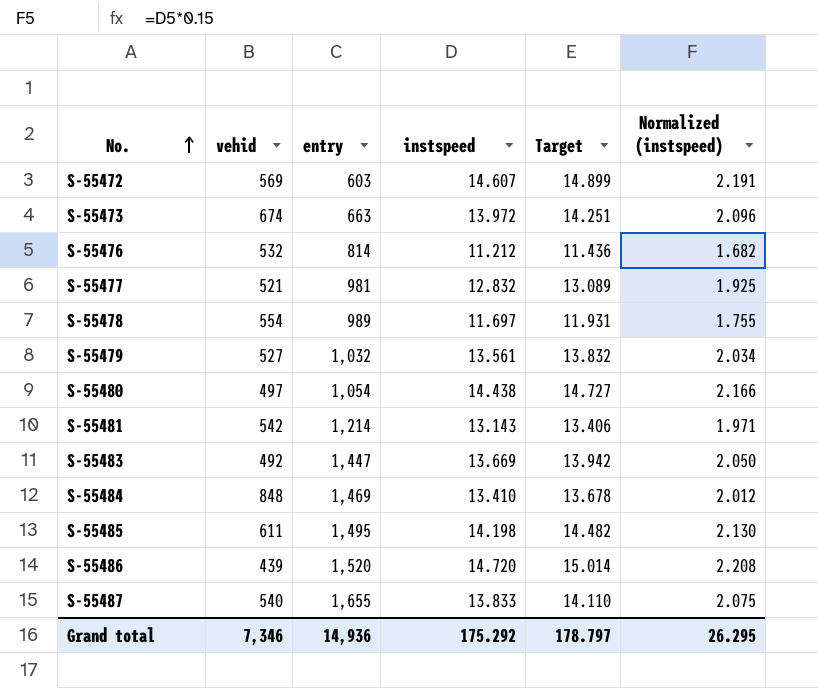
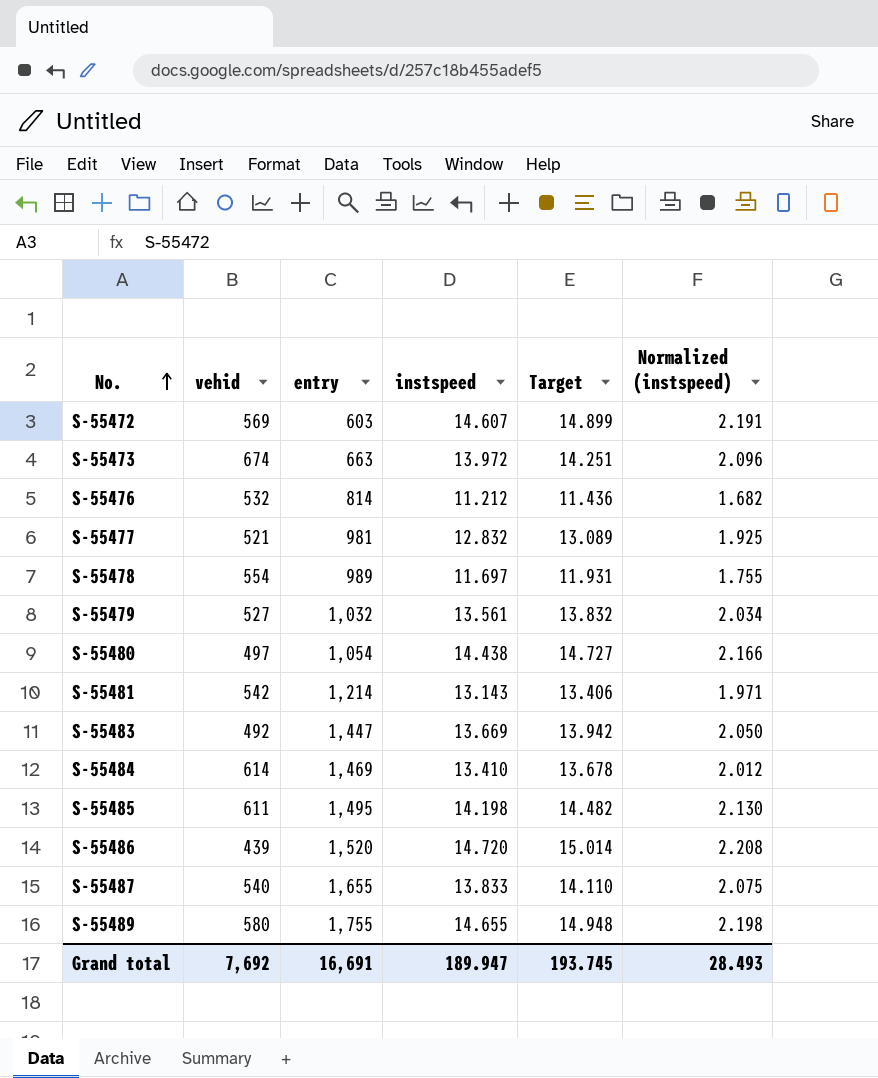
S-55484 | vehid: 848 -> 614
row S-55489: none -> 580 | 1,755 | 14.655 | 14.948 | 2.198
Grand total | vehid: 7,346 -> 7,692
Grand total | entry: 14,936 -> 16,691
Grand total | instspeed: 175.292 -> 189.947
Grand total | Target: 178.797 -> 193.745
Grand total | Normalized (instspeed): 26.295 -> 28.493

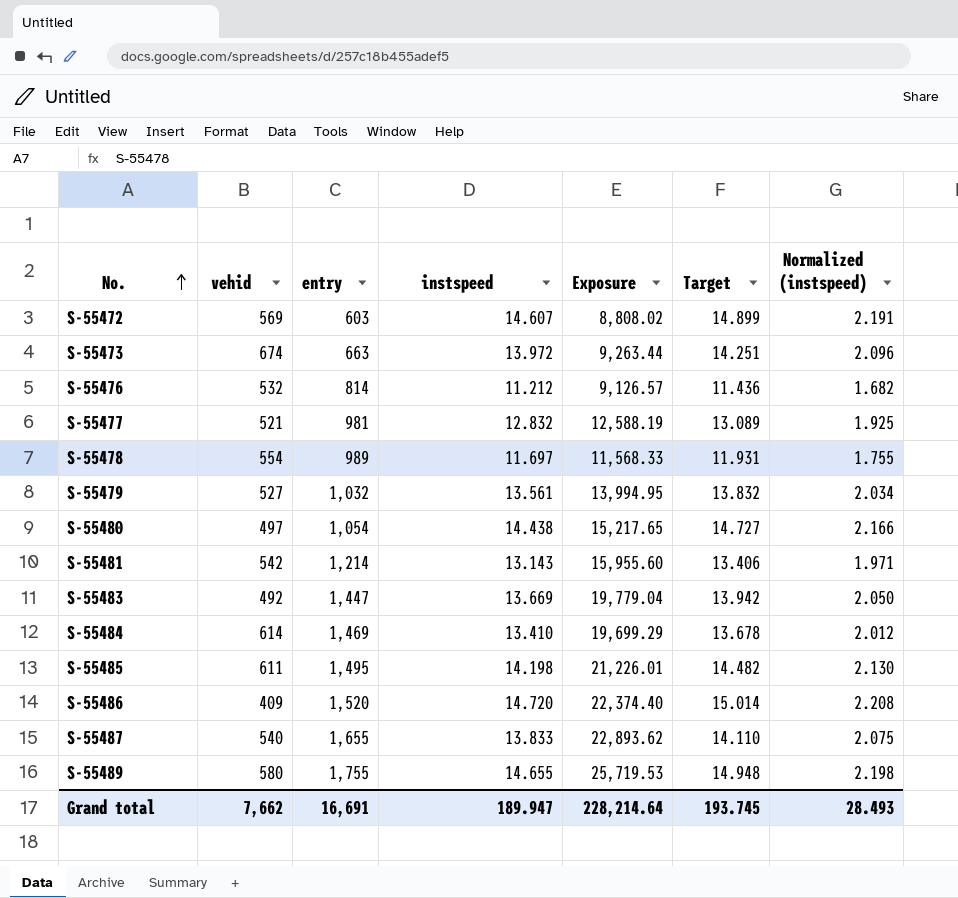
column Exposure | formula: none -> [entry] * [instspeed]
S-55486 | vehid: 439 -> 409
Grand total | vehid: 7,692 -> 7,662

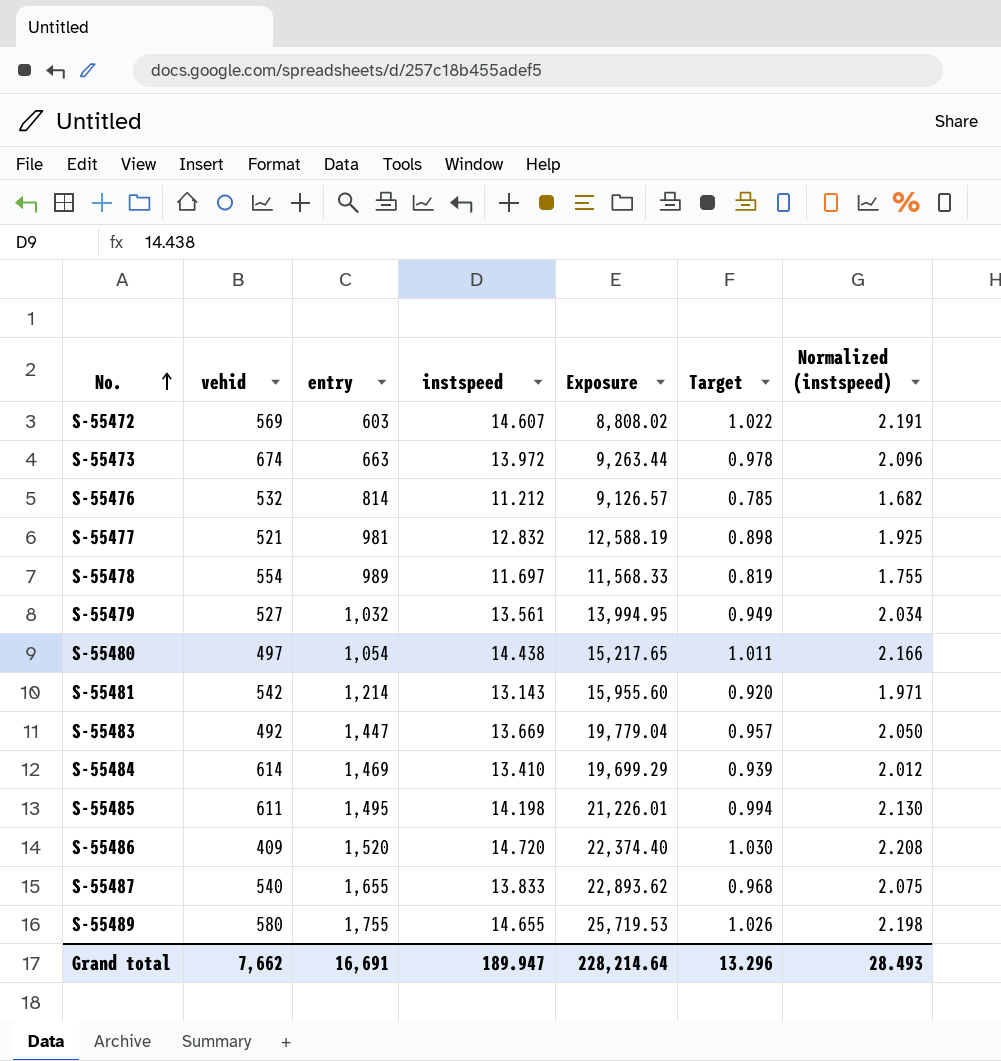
column Target | formula: [instspeed] * 1.02 -> [instspeed] * 0.07
Grand total | Target: 193.745 -> 13.296

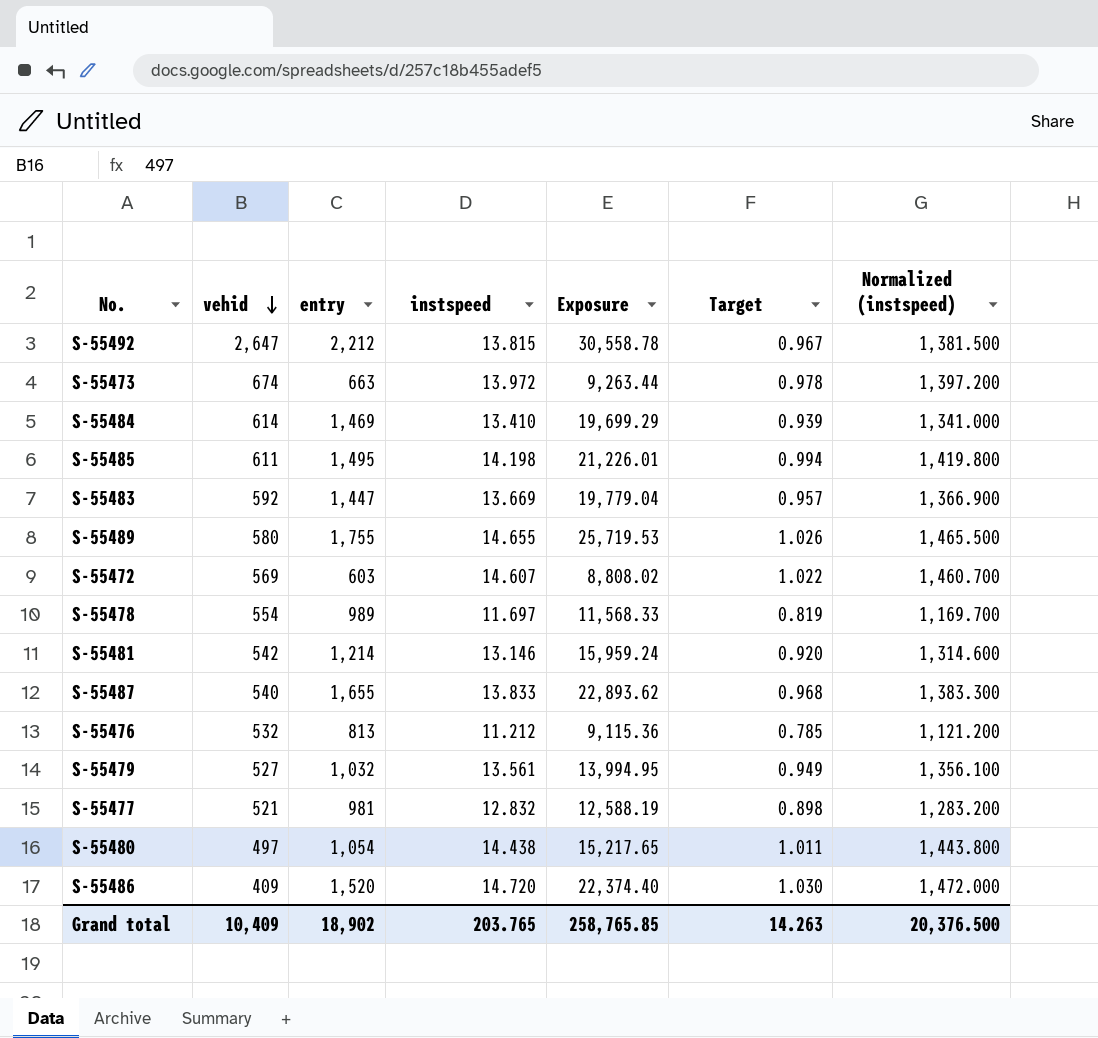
row order: No. ascending -> vehid descending
column Normalized (instspeed) | formula: [instspeed] * 0.15 -> [instspeed] * 100
row S-55492: none -> 2,647 | 2,212 | 13.815 | 30,558.78 | 0.967 | 1,381.500
S-55483 | vehid: 492 -> 592
S-55481 | instspeed: 13.143 -> 13.146
S-55481 | Exposure: 15,955.60 -> 15,959.24
S-55476 | entry: 814 -> 813
S-55476 | Exposure: 9,126.57 -> 9,115.36
Grand total | vehid: 7,662 -> 10,409
Grand total | entry: 16,691 -> 18,902
Grand total | instspeed: 189.947 -> 203.765
Grand total | Exposure: 228,214.64 -> 258,765.85
Grand total | Target: 13.296 -> 14.263
Grand total | Normalized (instspeed): 28.493 -> 20,376.500

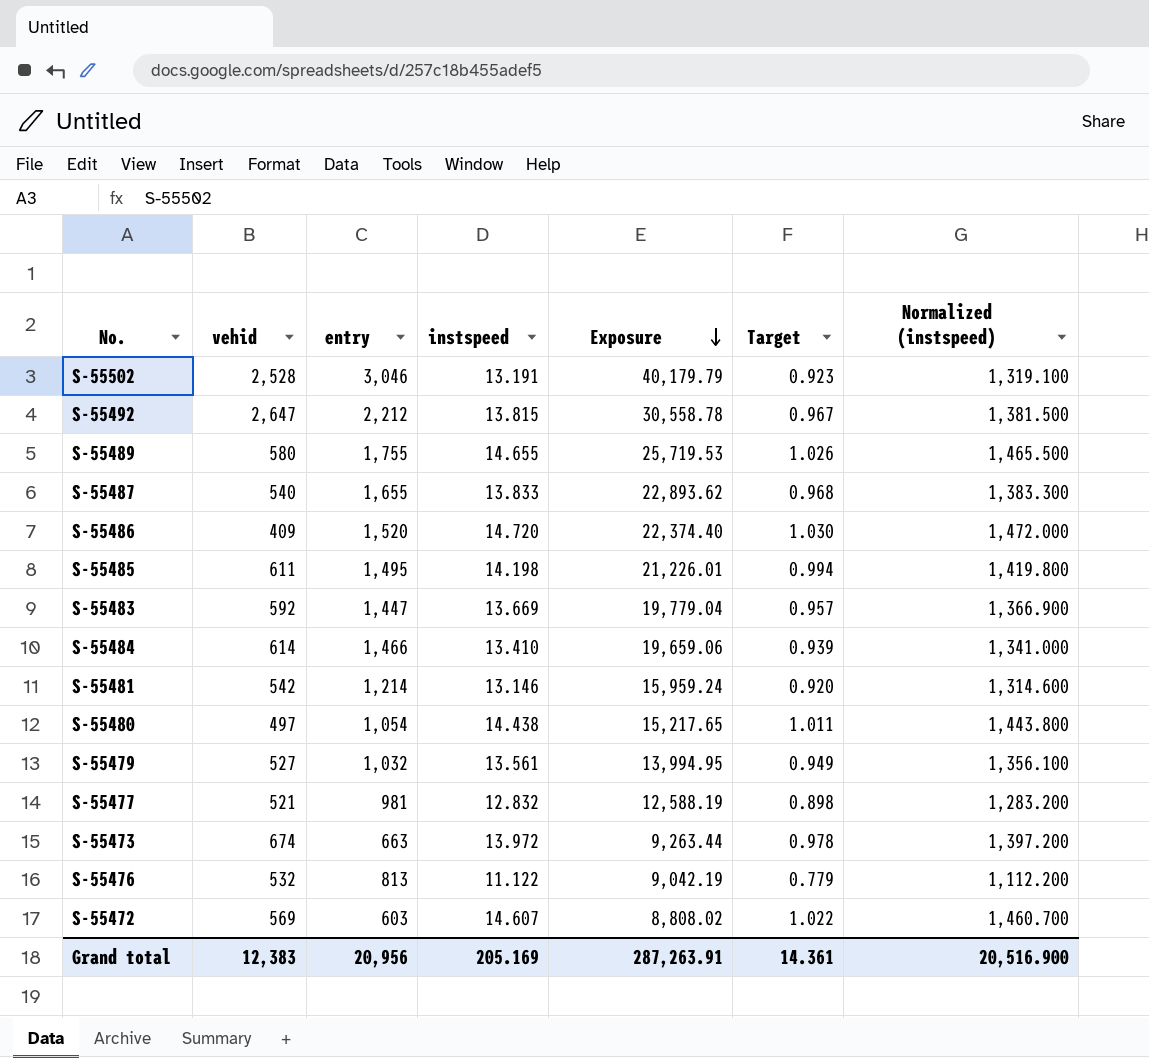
row order: vehid descending -> Exposure descending
row S-55478: 554 | 989 | 11.697 | 11,568.33 | 0.819 | 1,169.700 -> none
row S-55502: none -> 2,528 | 3,046 | 13.191 | 40,179.79 | 0.923 | 1,319.100
S-55484 | entry: 1,469 -> 1,466
S-55484 | Exposure: 19,699.29 -> 19,659.06
S-55476 | instspeed: 11.212 -> 11.122
S-55476 | Exposure: 9,115.36 -> 9,042.19
S-55476 | Target: 0.785 -> 0.779
S-55476 | Normalized (instspeed): 1,121.200 -> 1,112.200
Grand total | vehid: 10,409 -> 12,383
Grand total | entry: 18,902 -> 20,956
Grand total | instspeed: 203.765 -> 205.169
Grand total | Exposure: 258,765.85 -> 287,263.91
Grand total | Target: 14.263 -> 14.361
Grand total | Normalized (instspeed): 20,376.500 -> 20,516.900

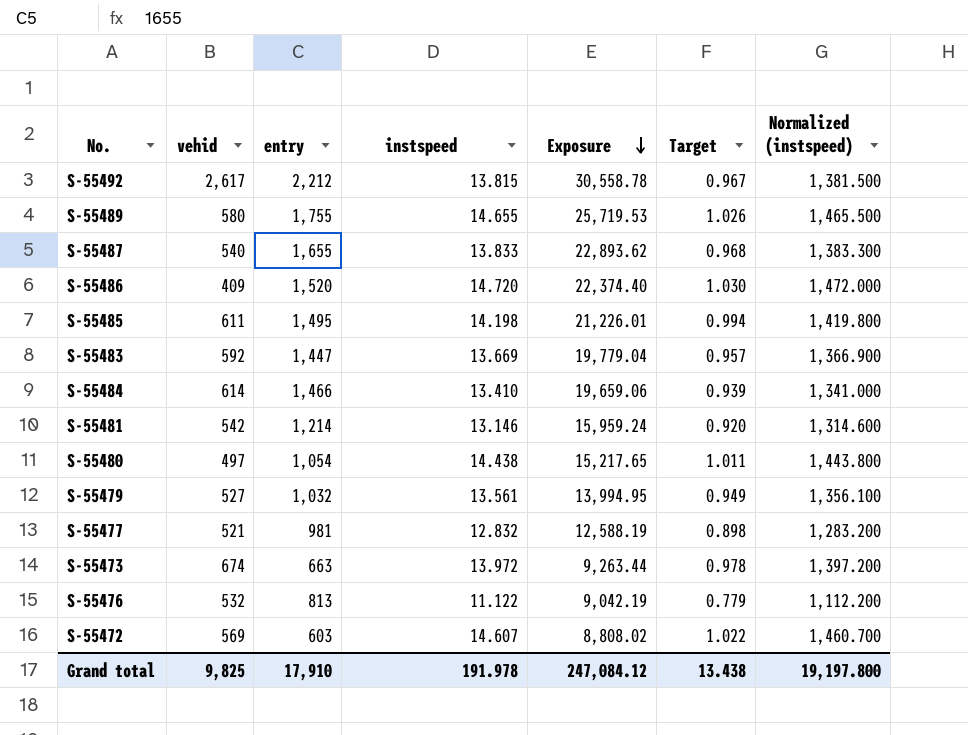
row S-55502: 2,528 | 3,046 | 13.191 | 40,179.79 | 0.923 | 1,319.100 -> none
S-55492 | vehid: 2,647 -> 2,617
Grand total | vehid: 12,383 -> 9,825
Grand total | entry: 20,956 -> 17,910
Grand total | instspeed: 205.169 -> 191.978
Grand total | Exposure: 287,263.91 -> 247,084.12
Grand total | Target: 14.361 -> 13.438
Grand total | Normalized (instspeed): 20,516.900 -> 19,197.800

